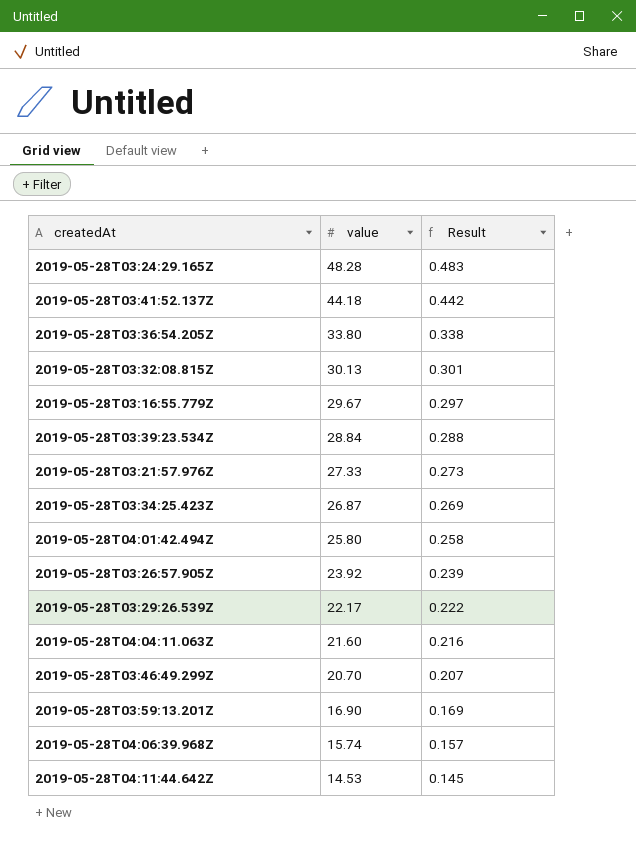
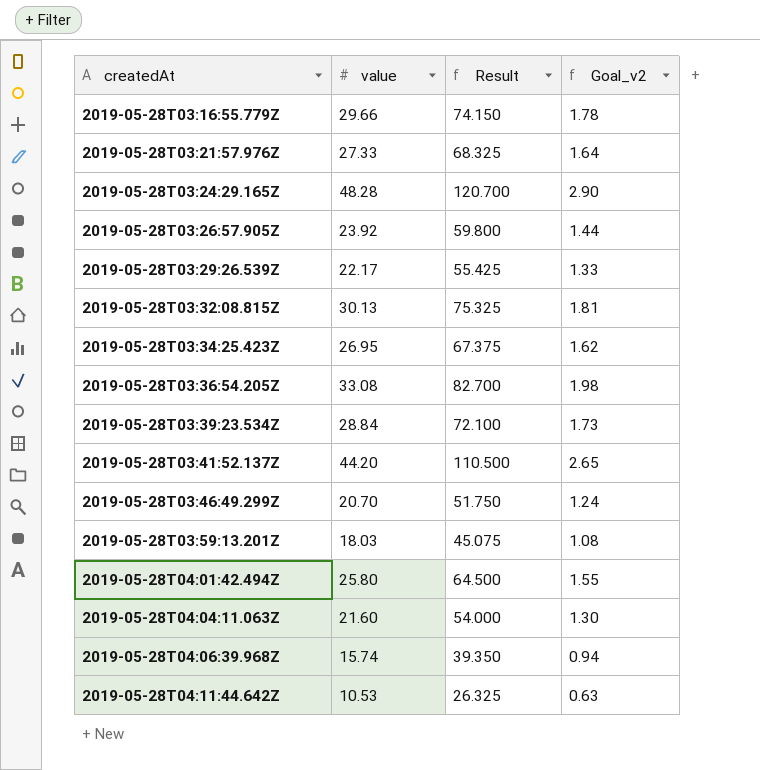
row order: value descending -> createdAt ascending
column Result | formula: [value] * 0.01 -> [value] * 2.5
column Goal_v2 | formula: none -> [value] * 0.06
2019-05-28T03:16:55.779Z | value: 29.67 -> 29.66
2019-05-28T03:34:25.423Z | value: 26.87 -> 26.95
2019-05-28T03:36:54.205Z | value: 33.80 -> 33.08
2019-05-28T03:41:52.137Z | value: 44.18 -> 44.20
2019-05-28T03:59:13.201Z | value: 16.90 -> 18.03
2019-05-28T04:11:44.642Z | value: 14.53 -> 10.53

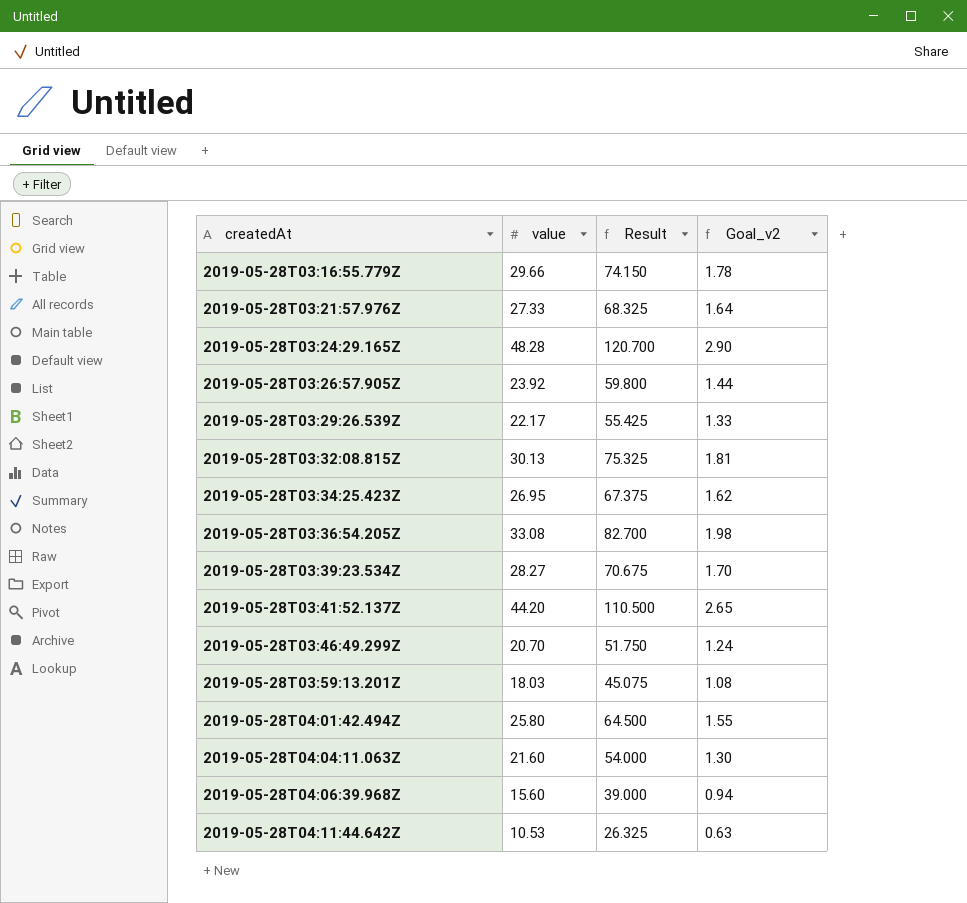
2019-05-28T03:39:23.534Z | value: 28.84 -> 28.27
2019-05-28T03:39:23.534Z | Result: 72.100 -> 70.675
2019-05-28T03:39:23.534Z | Goal_v2: 1.73 -> 1.70
2019-05-28T04:06:39.968Z | value: 15.74 -> 15.60
2019-05-28T04:06:39.968Z | Result: 39.350 -> 39.000

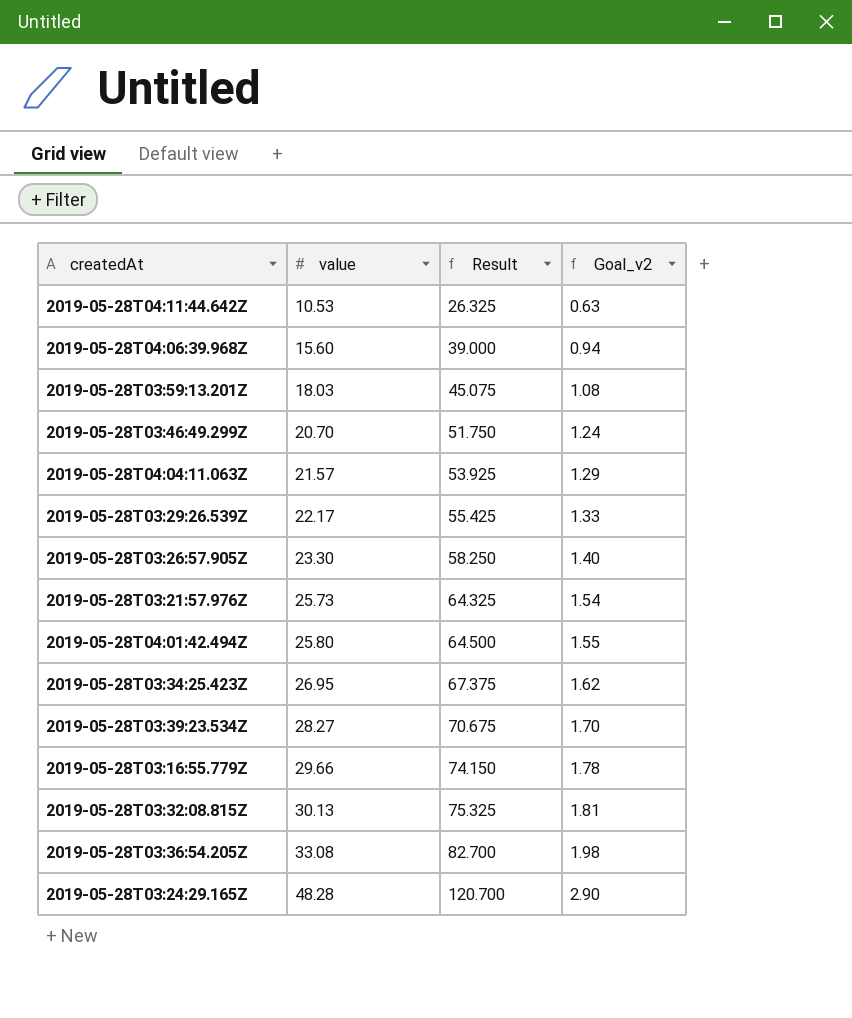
row order: createdAt ascending -> value ascending
row 2019-05-28T03:41:52.137Z: 44.20 | 110.500 | 2.65 -> none
2019-05-28T04:04:11.063Z | value: 21.60 -> 21.57
2019-05-28T04:04:11.063Z | Result: 54.000 -> 53.925
2019-05-28T04:04:11.063Z | Goal_v2: 1.30 -> 1.29
2019-05-28T03:26:57.905Z | value: 23.92 -> 23.30
2019-05-28T03:26:57.905Z | Result: 59.800 -> 58.250
2019-05-28T03:26:57.905Z | Goal_v2: 1.44 -> 1.40
2019-05-28T03:21:57.976Z | value: 27.33 -> 25.73
2019-05-28T03:21:57.976Z | Result: 68.325 -> 64.325
2019-05-28T03:21:57.976Z | Goal_v2: 1.64 -> 1.54

